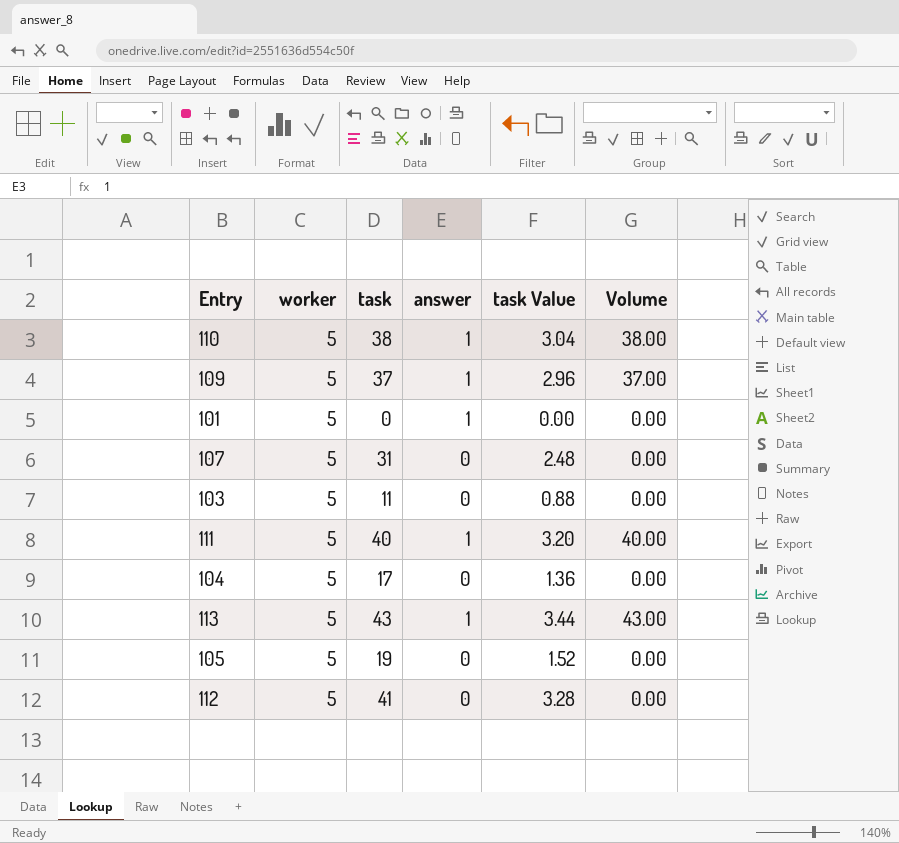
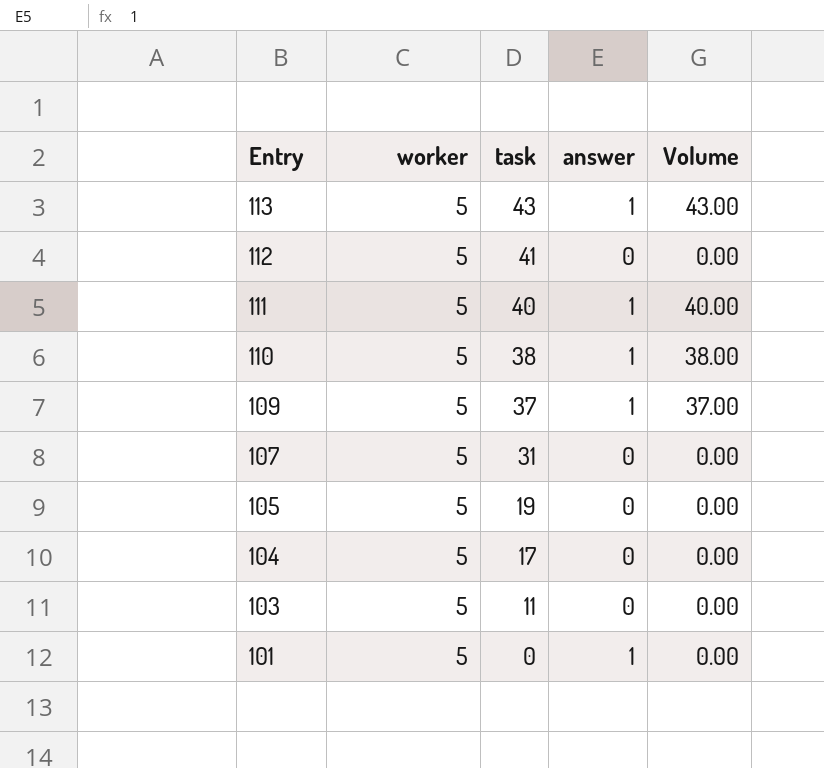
row order: none -> Entry descending
column task Value | formula: [task] * 0.08 -> none

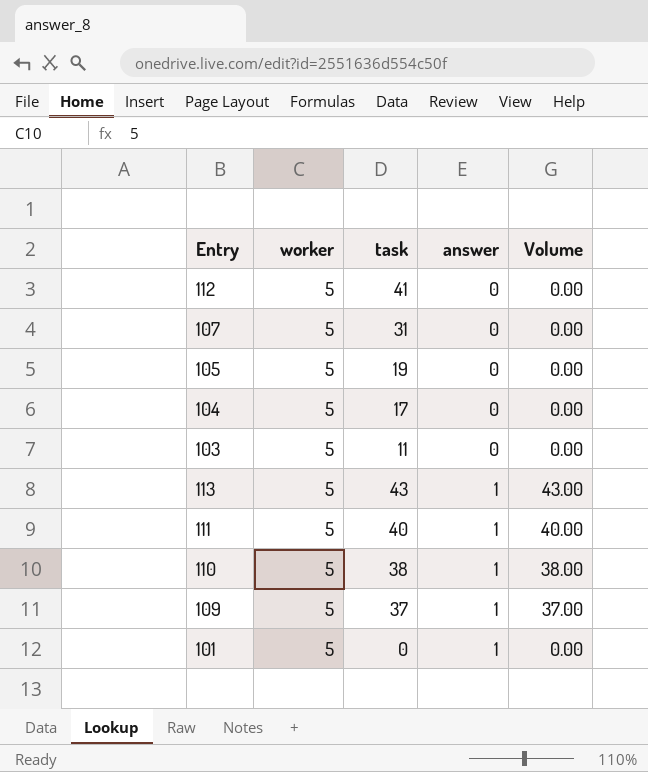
row order: Entry descending -> answer ascending

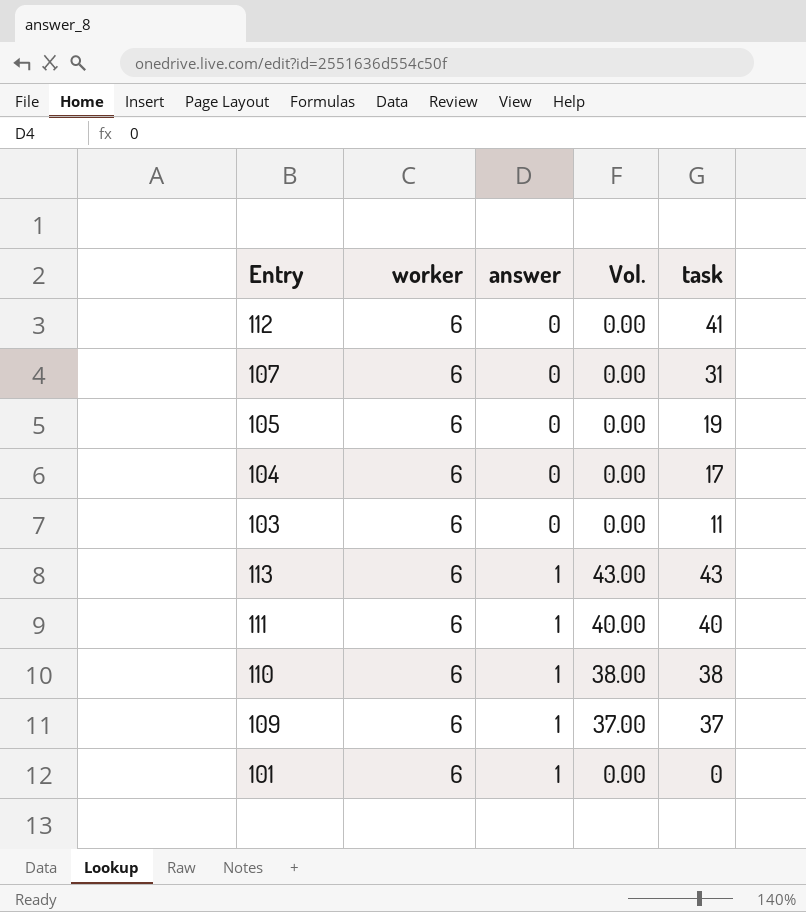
column name: Volume -> Vol.
column task | position: 3 -> 5
112 | worker: 5 -> 6
107 | worker: 5 -> 6
105 | worker: 5 -> 6
104 | worker: 5 -> 6
103 | worker: 5 -> 6
113 | worker: 5 -> 6
111 | worker: 5 -> 6
110 | worker: 5 -> 6
109 | worker: 5 -> 6
101 | worker: 5 -> 6

